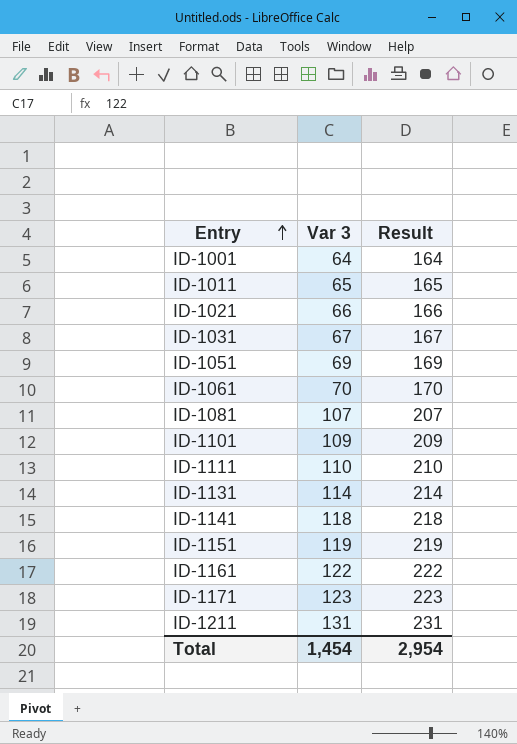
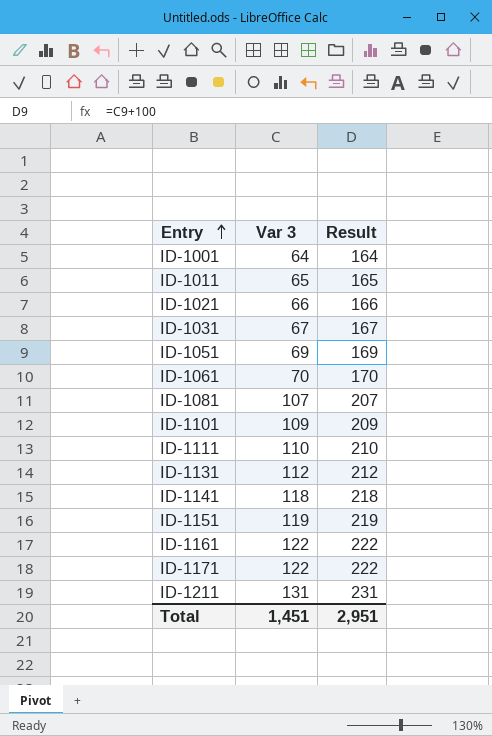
ID-1131 | Var 3: 114 -> 112
ID-1131 | Result: 214 -> 212
ID-1171 | Var 3: 123 -> 122
ID-1171 | Result: 223 -> 222
Total | Var 3: 1,454 -> 1,451
Total | Result: 2,954 -> 2,951

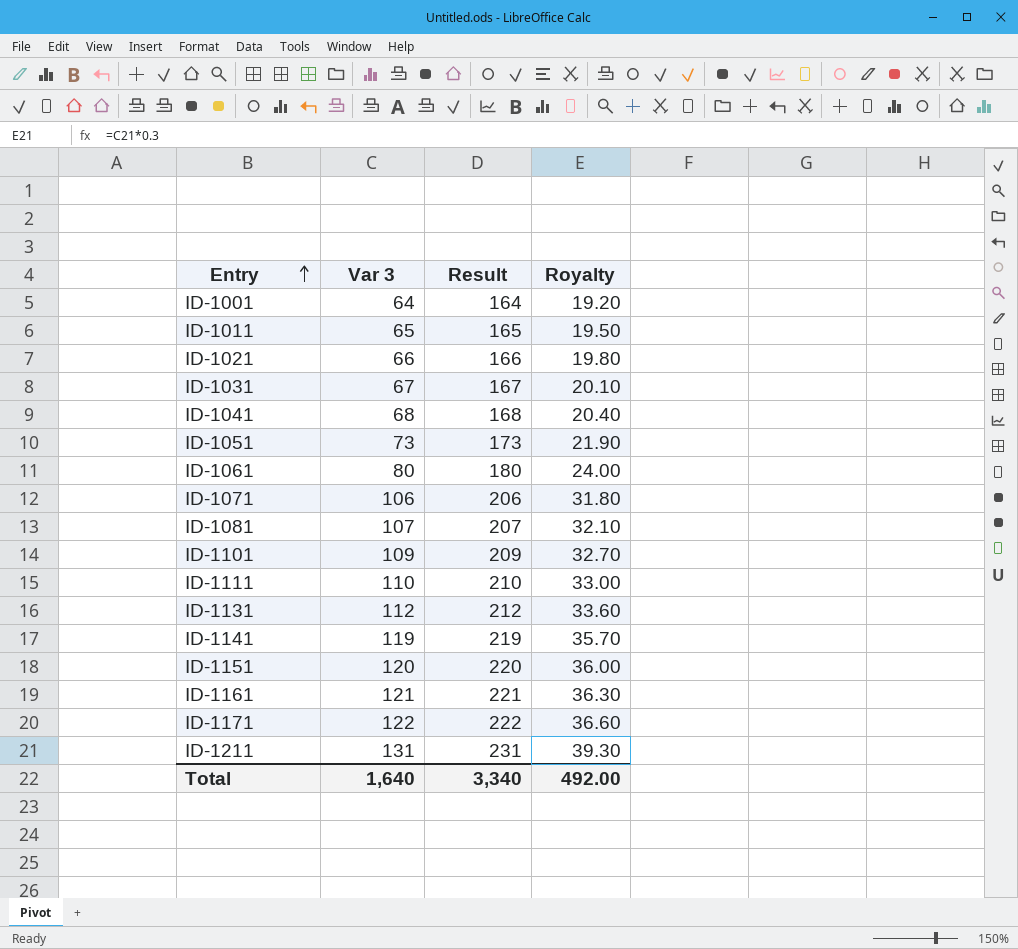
column Royalty | formula: none -> [Var 3] * 0.3
row ID-1041: none -> 68 | 168 | 20.40
ID-1051 | Var 3: 69 -> 73
ID-1051 | Result: 169 -> 173
ID-1061 | Var 3: 70 -> 80
ID-1061 | Result: 170 -> 180
row ID-1071: none -> 106 | 206 | 31.80
ID-1141 | Var 3: 118 -> 119
ID-1141 | Result: 218 -> 219
ID-1151 | Var 3: 119 -> 120
ID-1151 | Result: 219 -> 220
ID-1161 | Var 3: 122 -> 121
ID-1161 | Result: 222 -> 221
Total | Var 3: 1,451 -> 1,640
Total | Result: 2,951 -> 3,340

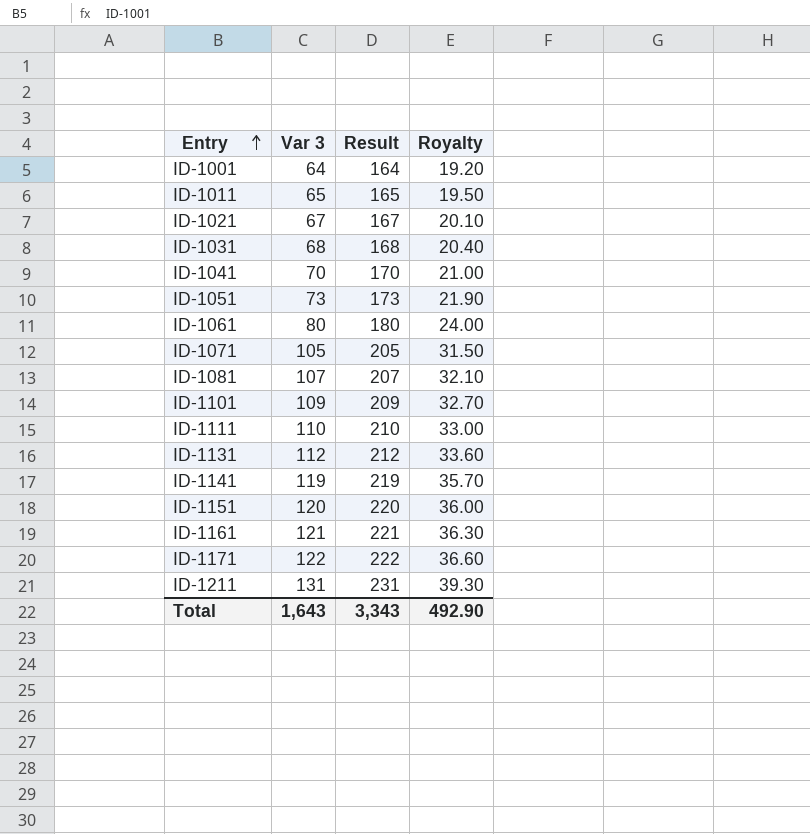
ID-1021 | Var 3: 66 -> 67
ID-1021 | Result: 166 -> 167
ID-1021 | Royalty: 19.80 -> 20.10
ID-1031 | Var 3: 67 -> 68
ID-1031 | Result: 167 -> 168
ID-1031 | Royalty: 20.10 -> 20.40
ID-1041 | Var 3: 68 -> 70
ID-1041 | Result: 168 -> 170
ID-1041 | Royalty: 20.40 -> 21.00
ID-1071 | Var 3: 106 -> 105
ID-1071 | Result: 206 -> 205
ID-1071 | Royalty: 31.80 -> 31.50
Total | Var 3: 1,640 -> 1,643
Total | Result: 3,340 -> 3,343
Total | Royalty: 492.00 -> 492.90

